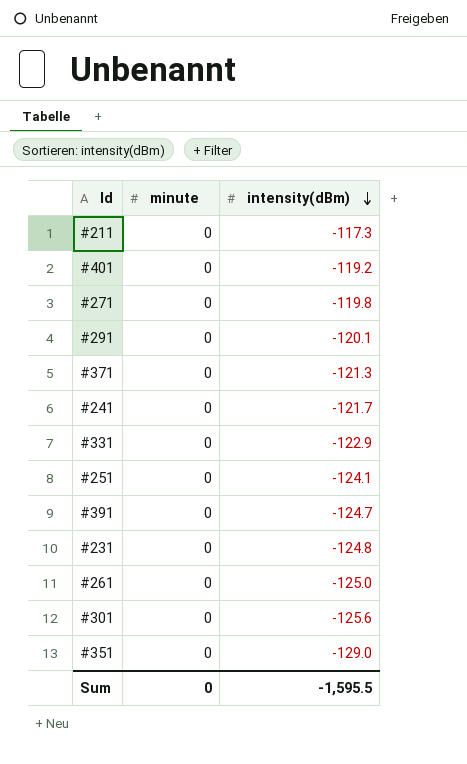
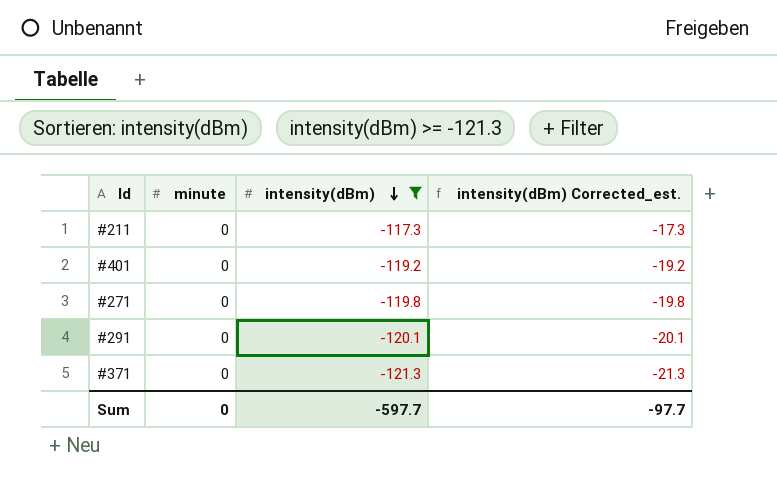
filter: none -> intensity(dBm) >= -121.3
column intensity(dBm) Corrected_est. | formula: none -> [intensity(dBm)] + 100
Sum | intensity(dBm): -1,595.5 -> -597.7

